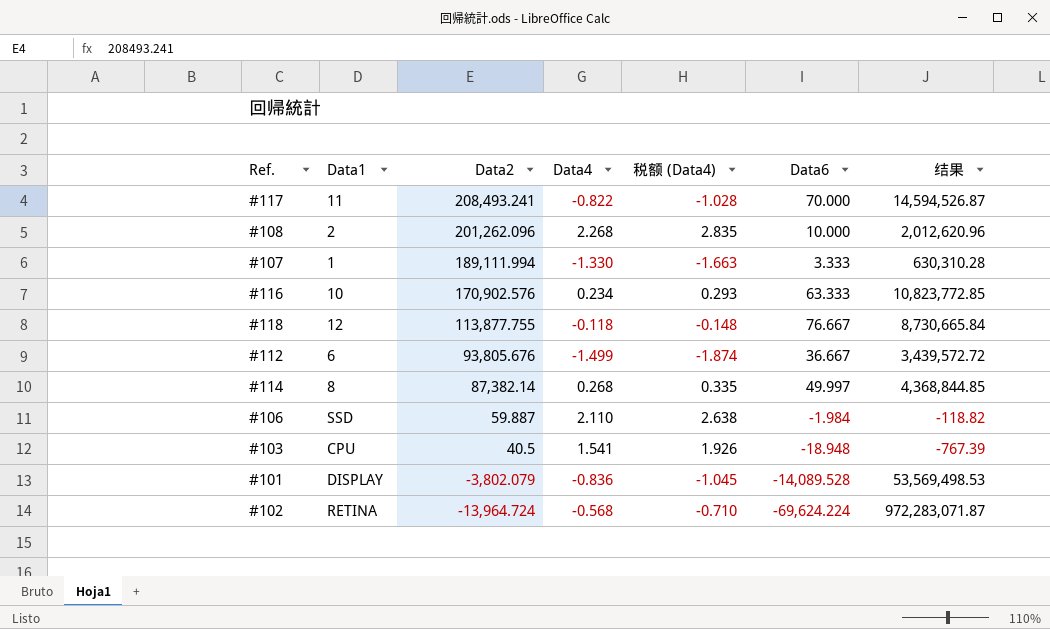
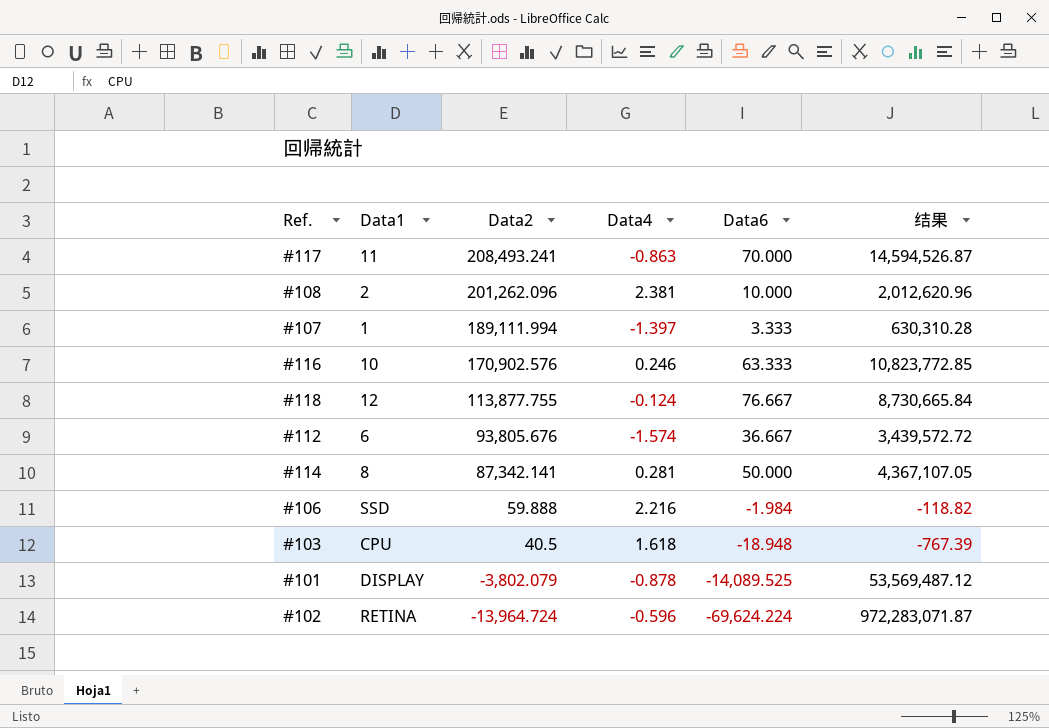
column 税额 (Data4) | formula: [Data4] * 1.25 -> none
#117 | Data4: -0.822 -> -0.863
#108 | Data4: 2.268 -> 2.381
#107 | Data4: -1.330 -> -1.397
#116 | Data4: 0.234 -> 0.246
#118 | Data4: -0.118 -> -0.124
#112 | Data4: -1.499 -> -1.574
#114 | Data2: 87,382.14 -> 87,342.141
#114 | Data4: 0.268 -> 0.281
#114 | Data6: 49.997 -> 50.000
#114 | 结果: 4,368,844.85 -> 4,367,107.05
#106 | Data2: 59.887 -> 59.888
#106 | Data4: 2.110 -> 2.216
#103 | Data4: 1.541 -> 1.618
#101 | Data4: -0.836 -> -0.878
#101 | Data6: -14,089.528 -> -14,089.525
#101 | 结果: 53,569,498.53 -> 53,569,487.12
#102 | Data4: -0.568 -> -0.596

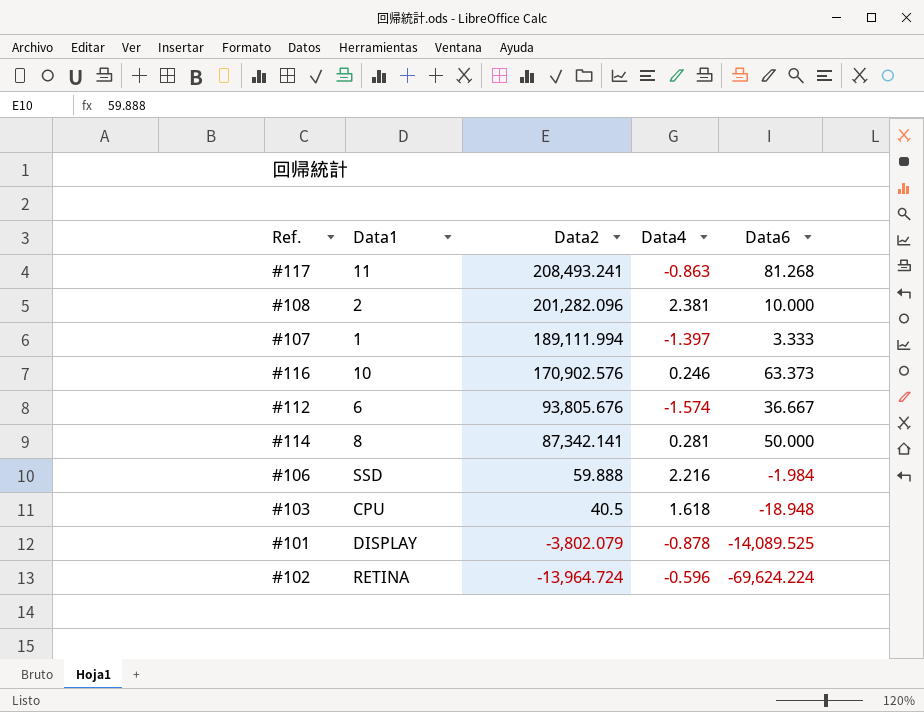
column 结果 | formula: [Data2] * [Data6] -> none
row #118: 12 | 113,877.755 | -0.124 | 76.667 | 8,730,665.84 -> none
#117 | Data6: 70.000 -> 81.268
#108 | Data2: 201,262.096 -> 201,282.096
#116 | Data6: 63.333 -> 63.373

